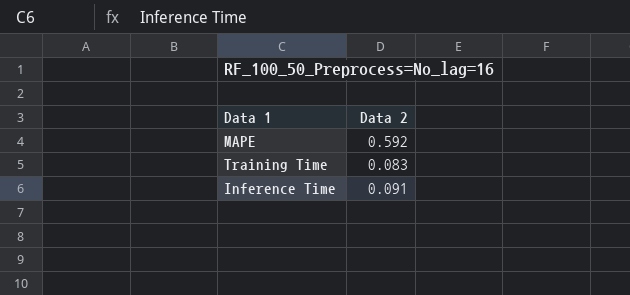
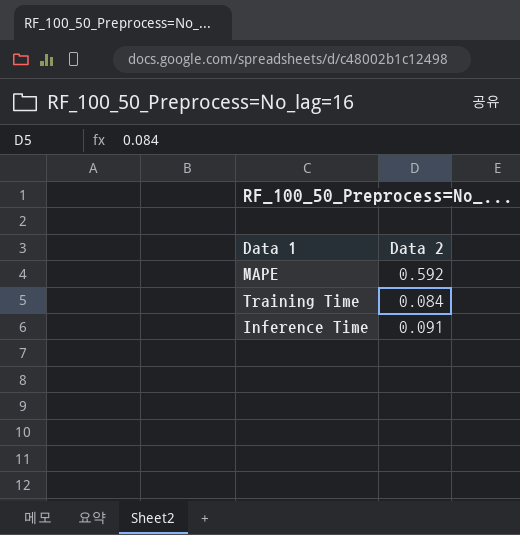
Training Time | Data 2: 0.083 -> 0.084

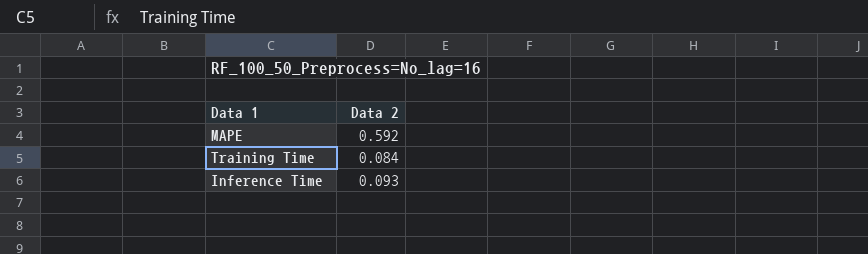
Inference Time | Data 2: 0.091 -> 0.093

